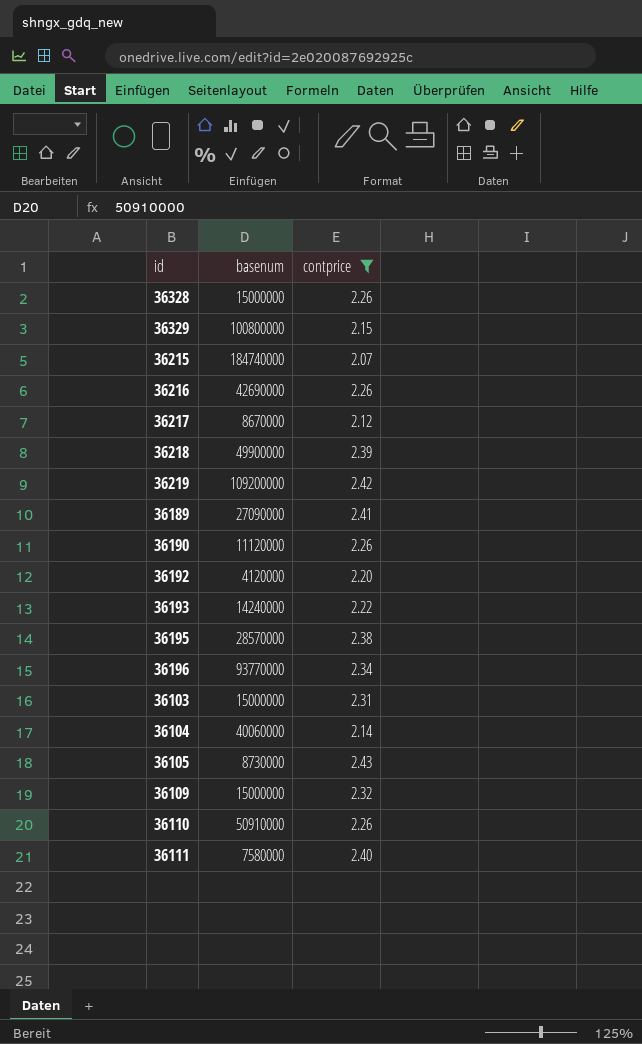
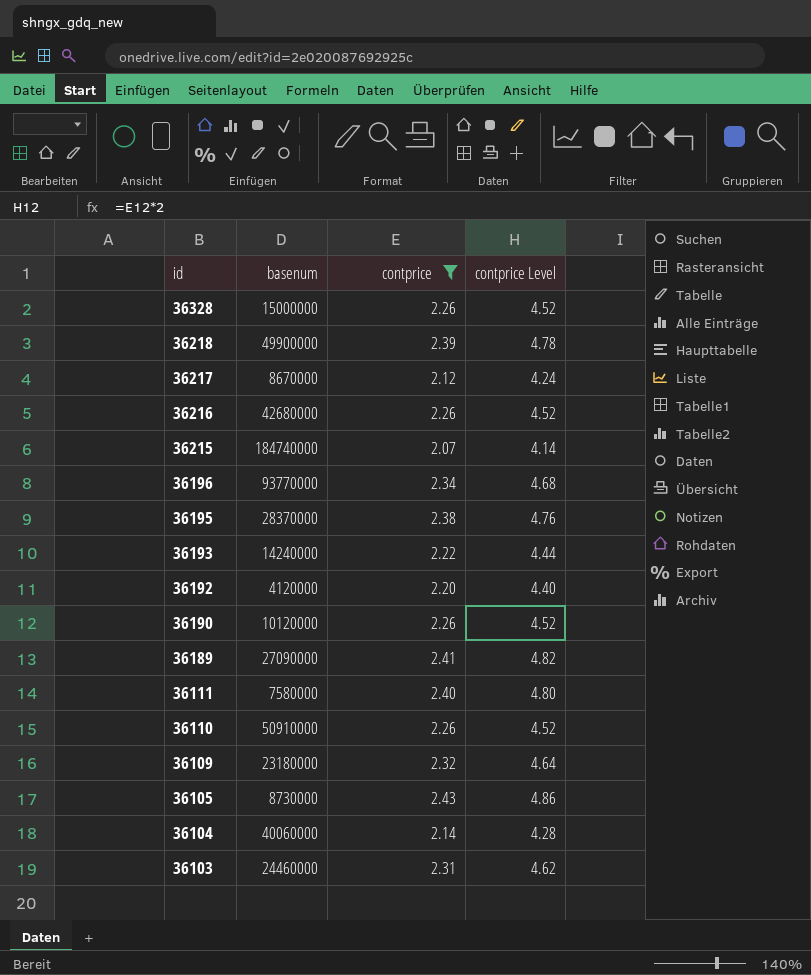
row order: none -> id descending
column contprice Level | formula: none -> [contprice] * 2
row 36329: 100800000 | 2.15 -> none
row 36219: 109200000 | 2.42 -> none
36216 | basenum: 42690000 -> 42680000
36195 | basenum: 28570000 -> 28370000
36190 | basenum: 11120000 -> 10120000
36109 | basenum: 15000000 -> 23180000
36103 | basenum: 15000000 -> 24460000

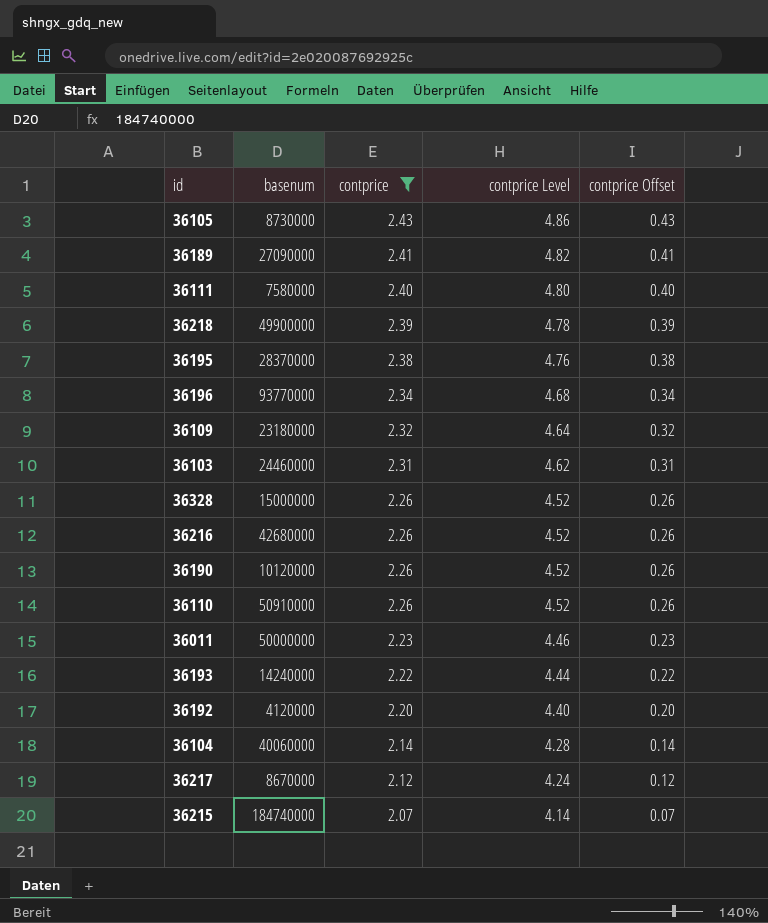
row order: id descending -> contprice descending
column contprice Offset | formula: none -> [contprice] - 2
row 36011: none -> 50000000 | 2.23 | 4.46 | 0.23

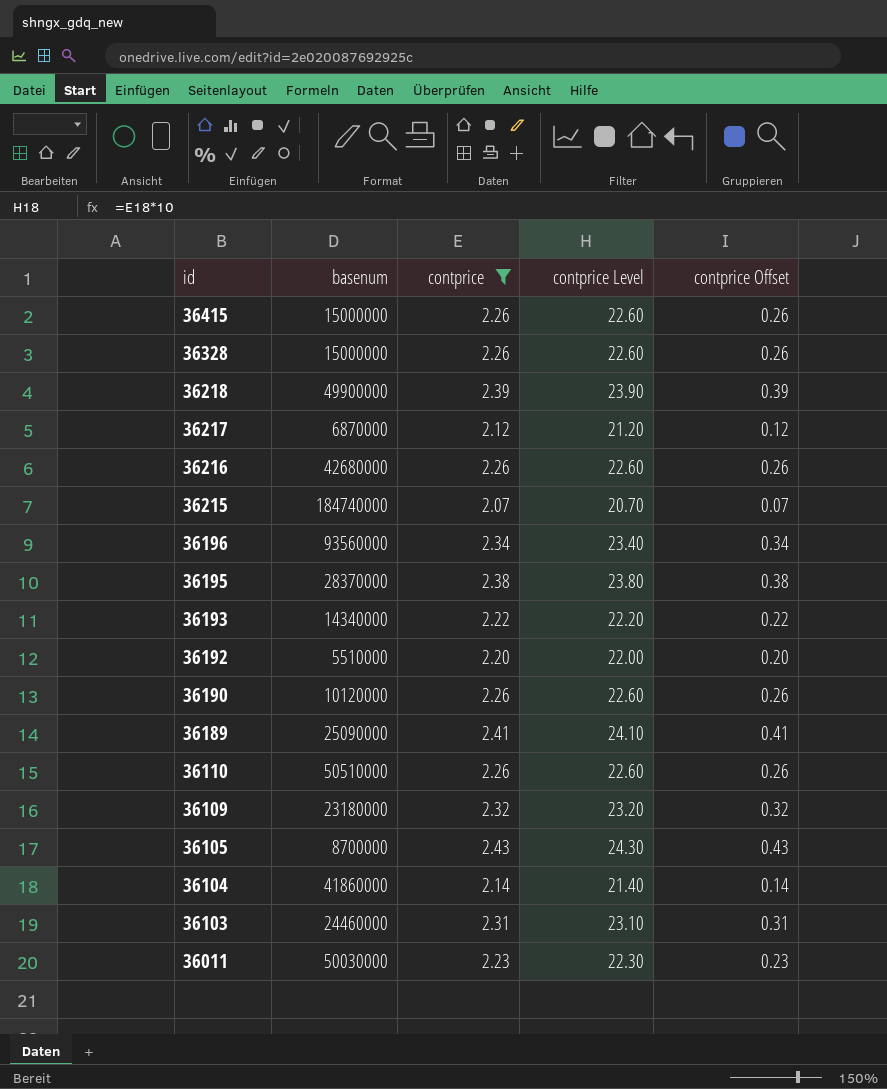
row order: contprice descending -> id descending
column contprice Level | formula: [contprice] * 2 -> [contprice] * 10
row 36111: 7580000 | 2.40 | 4.80 | 0.40 -> none
row 36415: none -> 15000000 | 2.26 | 22.60 | 0.26
36217 | basenum: 8670000 -> 6870000
36196 | basenum: 93770000 -> 93560000
36193 | basenum: 14240000 -> 14340000
36192 | basenum: 4120000 -> 5510000
36189 | basenum: 27090000 -> 25090000
36110 | basenum: 50910000 -> 50510000
36105 | basenum: 8730000 -> 8700000
36104 | basenum: 40060000 -> 41860000
36011 | basenum: 50000000 -> 50030000

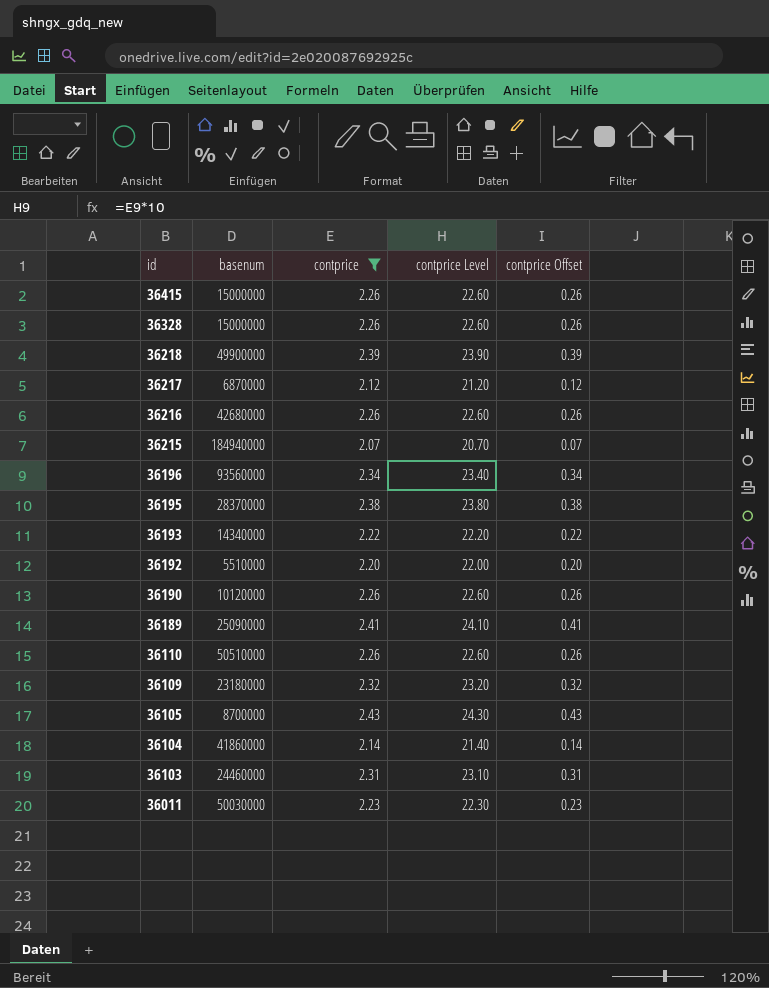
36215 | basenum: 184740000 -> 184940000

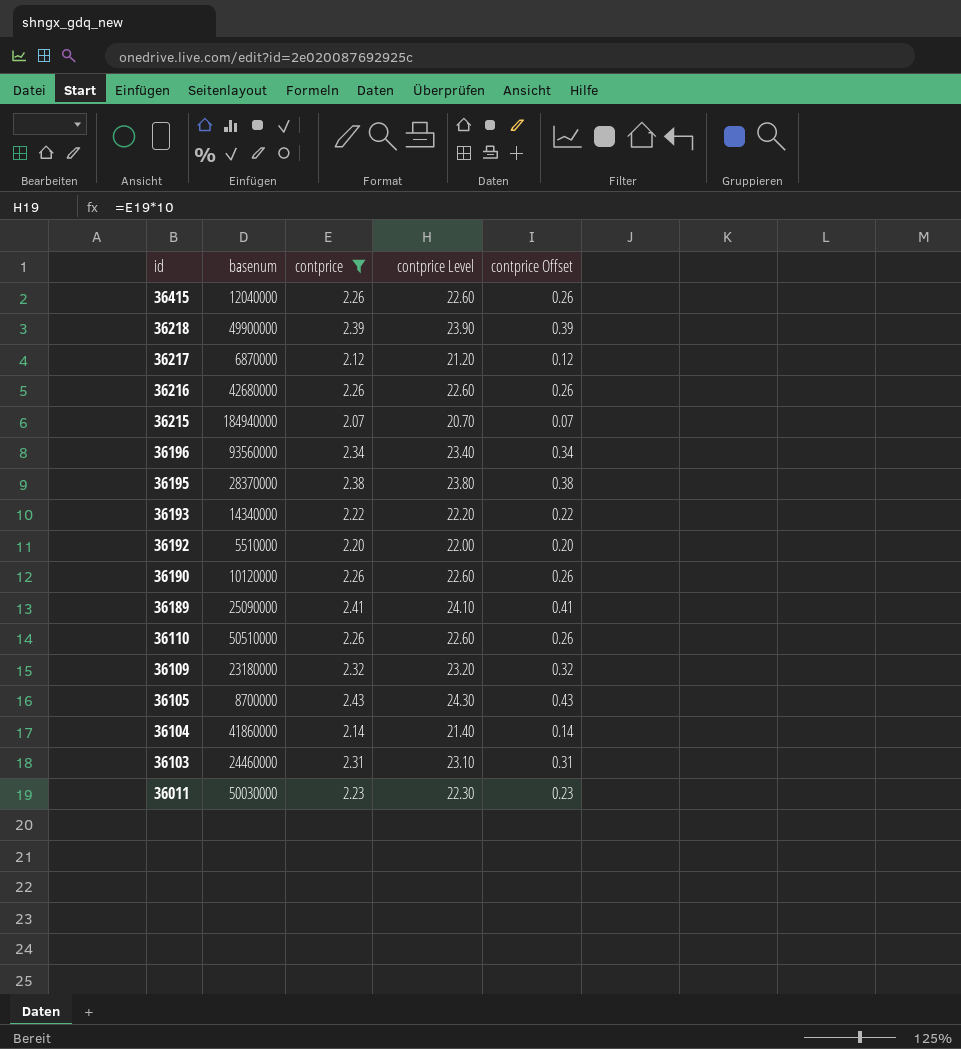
row 36328: 15000000 | 2.26 | 22.60 | 0.26 -> none
36415 | basenum: 15000000 -> 12040000

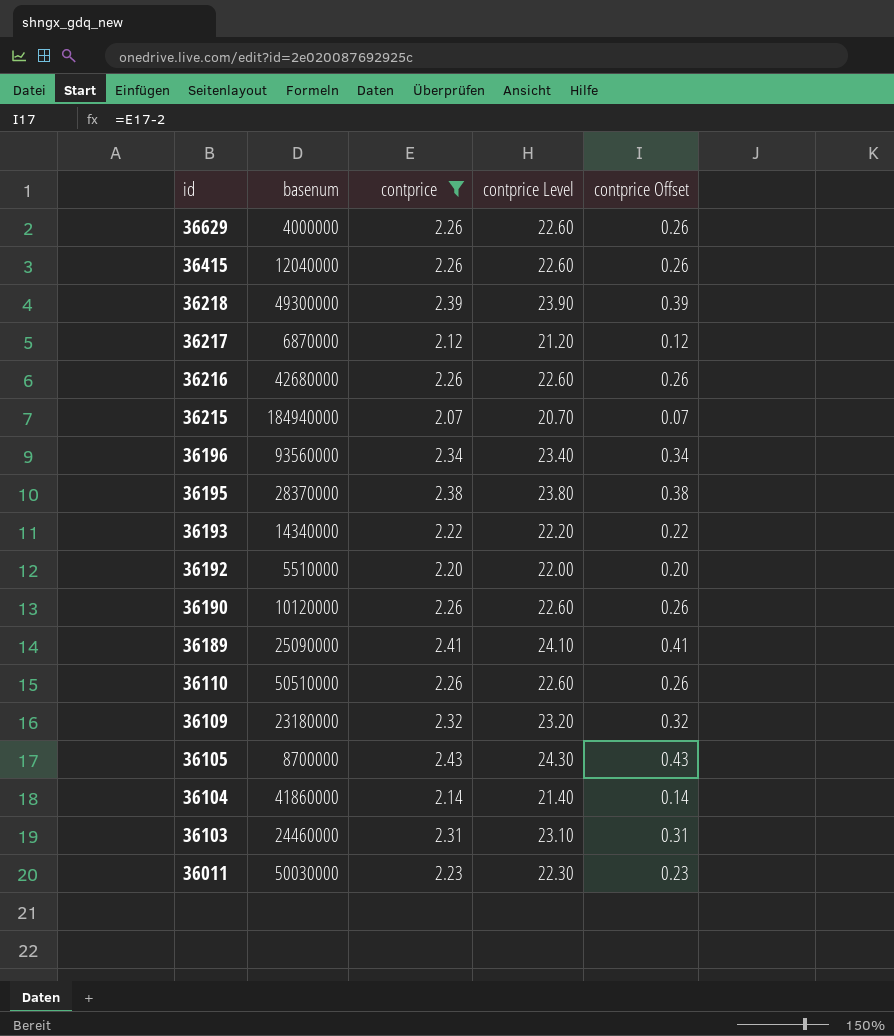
row 36629: none -> 4000000 | 2.26 | 22.60 | 0.26
36218 | basenum: 49900000 -> 49300000

